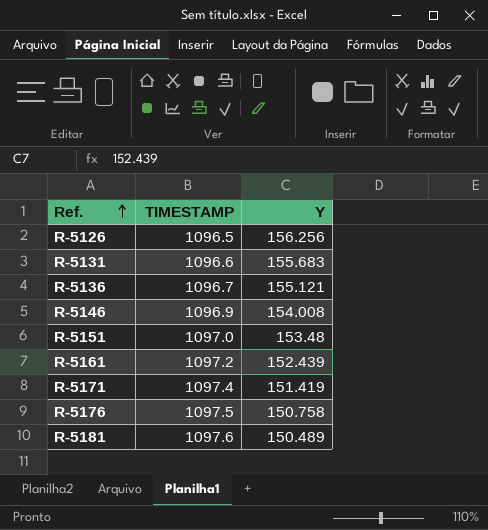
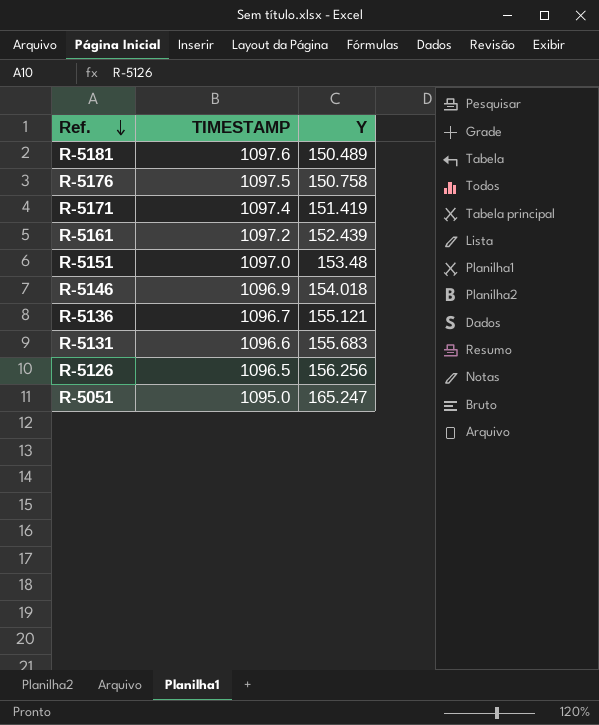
row order: Ref. ascending -> Ref. descending
R-5146 | Y: 154.008 -> 154.018
row R-5051: none -> 1095.0 | 165.247

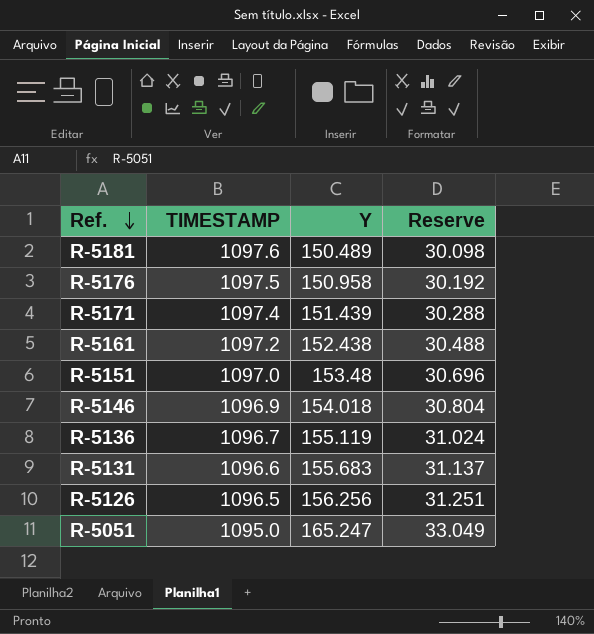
column Reserve | formula: none -> [Y] * 0.2
R-5176 | Y: 150.758 -> 150.958
R-5171 | Y: 151.419 -> 151.439
R-5161 | Y: 152.439 -> 152.438
R-5136 | Y: 155.121 -> 155.119

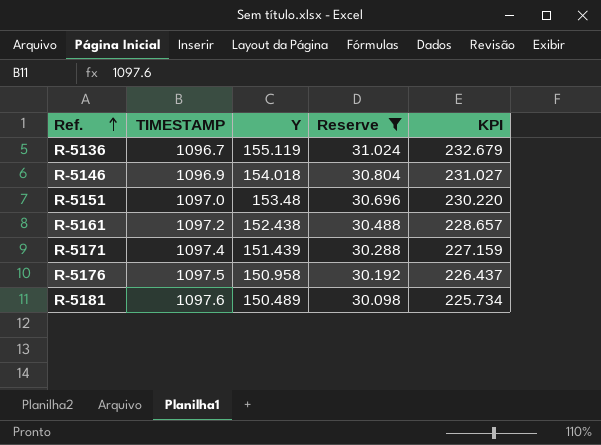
filter: none -> Reserve <= 31.024
row order: Ref. descending -> Ref. ascending
column KPI | formula: none -> [Y] * 1.5

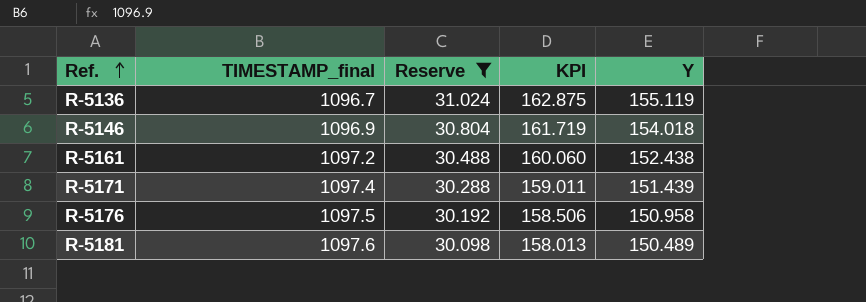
column name: TIMESTAMP -> TIMESTAMP_final
column KPI | formula: [Y] * 1.5 -> [Y] * 1.05
column Y | position: 3 -> 5
row R-5151: 1097.0 | 153.48 | 30.696 | 230.220 -> none

